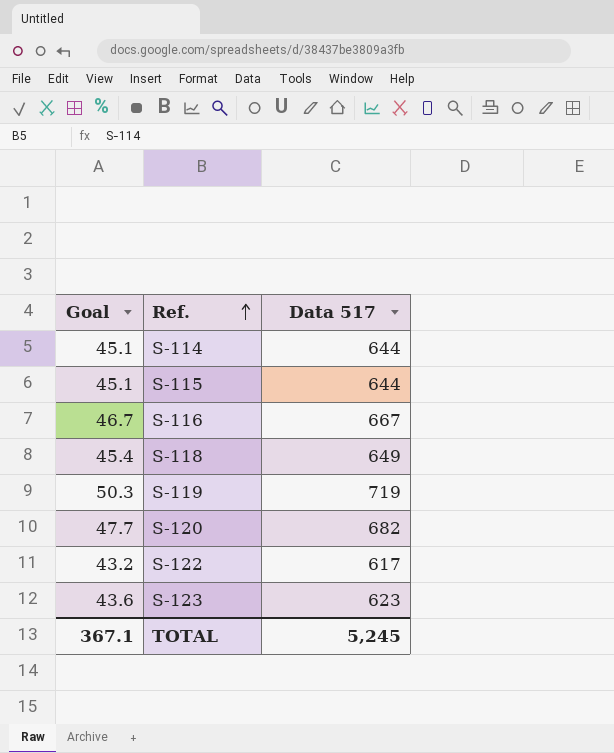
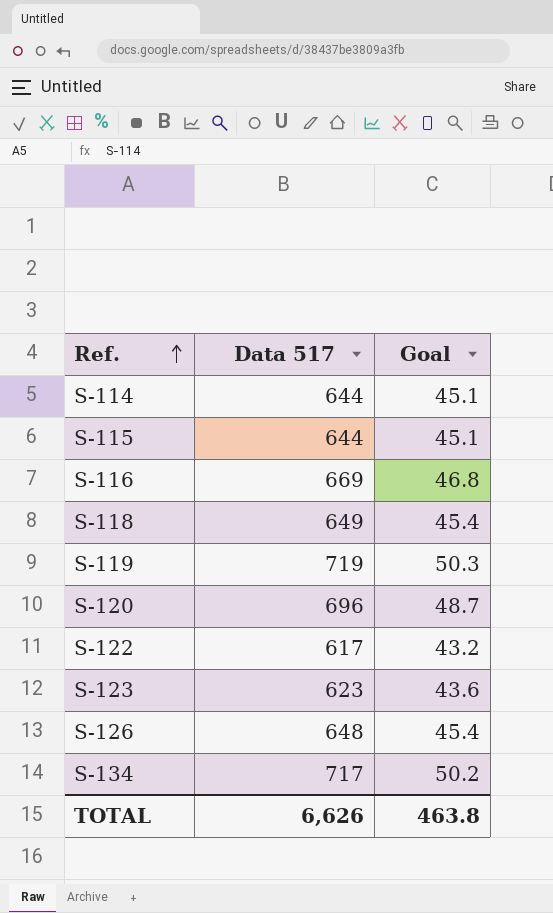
column Goal | position: 1 -> 3
S-116 | Data 517: 667 -> 669
S-116 | Goal: 46.7 -> 46.8
S-120 | Data 517: 682 -> 696
S-120 | Goal: 47.7 -> 48.7
row S-126: none -> 648 | 45.4
row S-134: none -> 717 | 50.2
TOTAL | Data 517: 5,245 -> 6,626
TOTAL | Goal: 367.1 -> 463.8

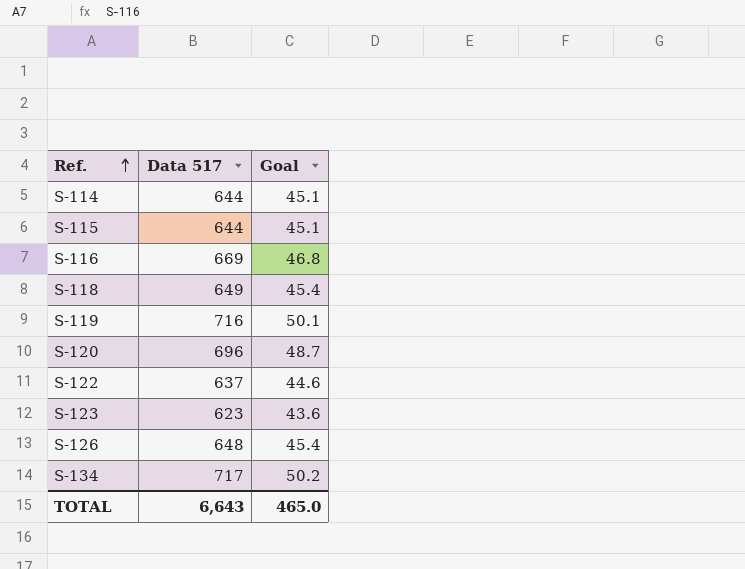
S-119 | Data 517: 719 -> 716
S-119 | Goal: 50.3 -> 50.1
S-122 | Data 517: 617 -> 637
S-122 | Goal: 43.2 -> 44.6
TOTAL | Data 517: 6,626 -> 6,643
TOTAL | Goal: 463.8 -> 465.0

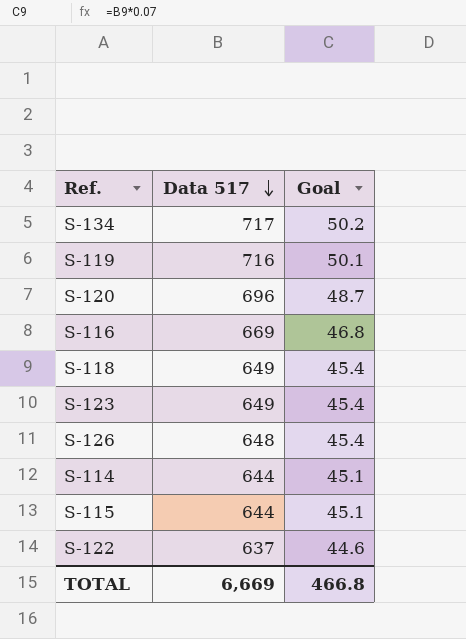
row order: Ref. ascending -> Data 517 descending
S-123 | Data 517: 623 -> 649
S-123 | Goal: 43.6 -> 45.4
TOTAL | Data 517: 6,643 -> 6,669
TOTAL | Goal: 465.0 -> 466.8

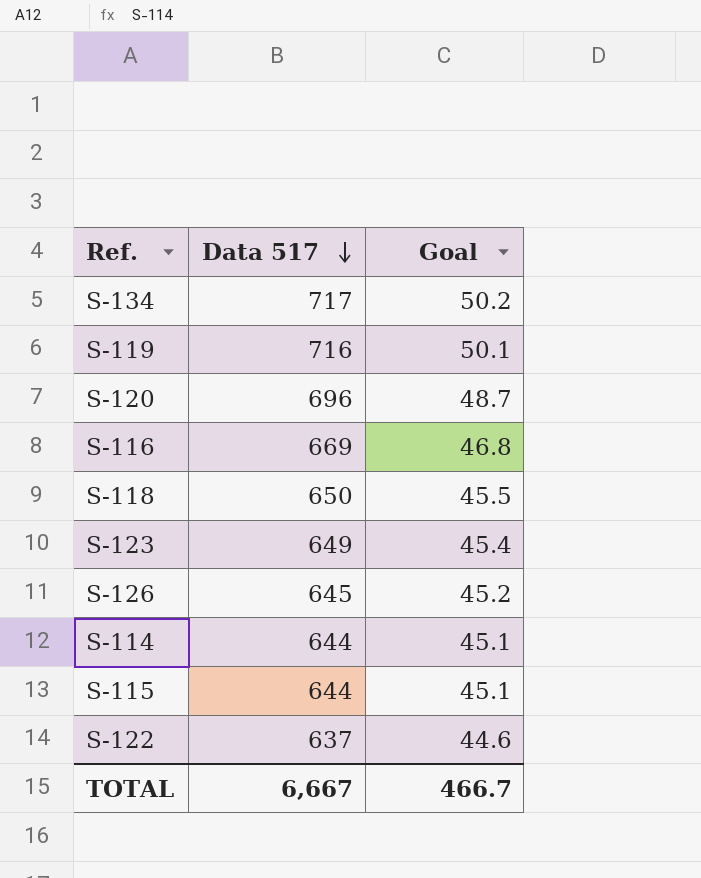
S-118 | Data 517: 649 -> 650
S-118 | Goal: 45.4 -> 45.5
S-126 | Data 517: 648 -> 645
S-126 | Goal: 45.4 -> 45.2
TOTAL | Data 517: 6,669 -> 6,667
TOTAL | Goal: 466.8 -> 466.7

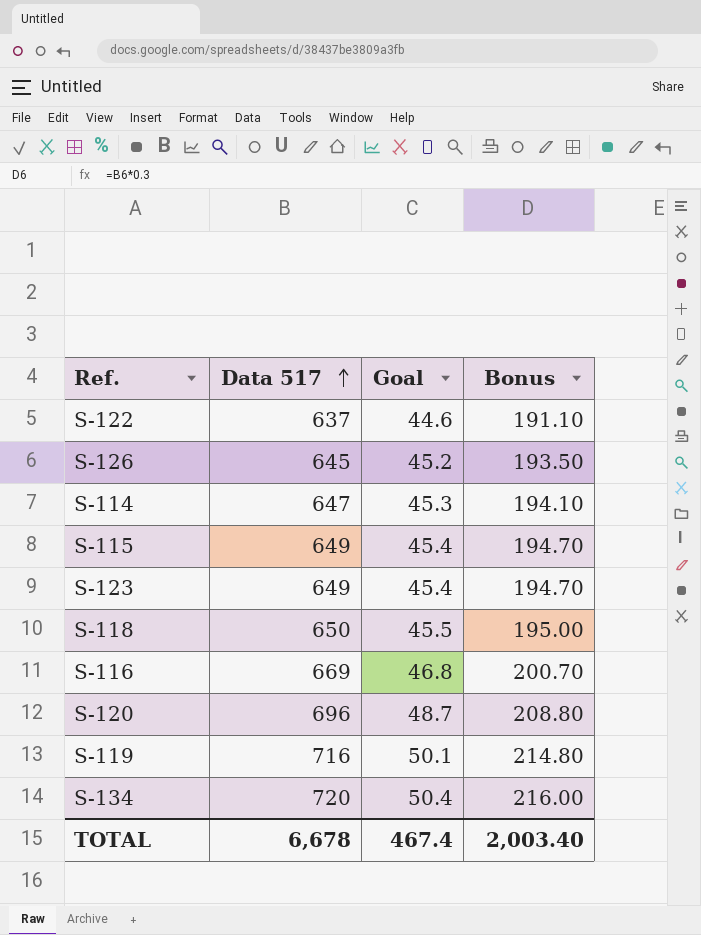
row order: Data 517 descending -> Data 517 ascending
column Bonus | formula: none -> [Data 517] * 0.3
S-114 | Data 517: 644 -> 647
S-114 | Goal: 45.1 -> 45.3
S-115 | Data 517: 644 -> 649
S-115 | Goal: 45.1 -> 45.4
S-134 | Data 517: 717 -> 720
S-134 | Goal: 50.2 -> 50.4
TOTAL | Data 517: 6,667 -> 6,678
TOTAL | Goal: 466.7 -> 467.4

